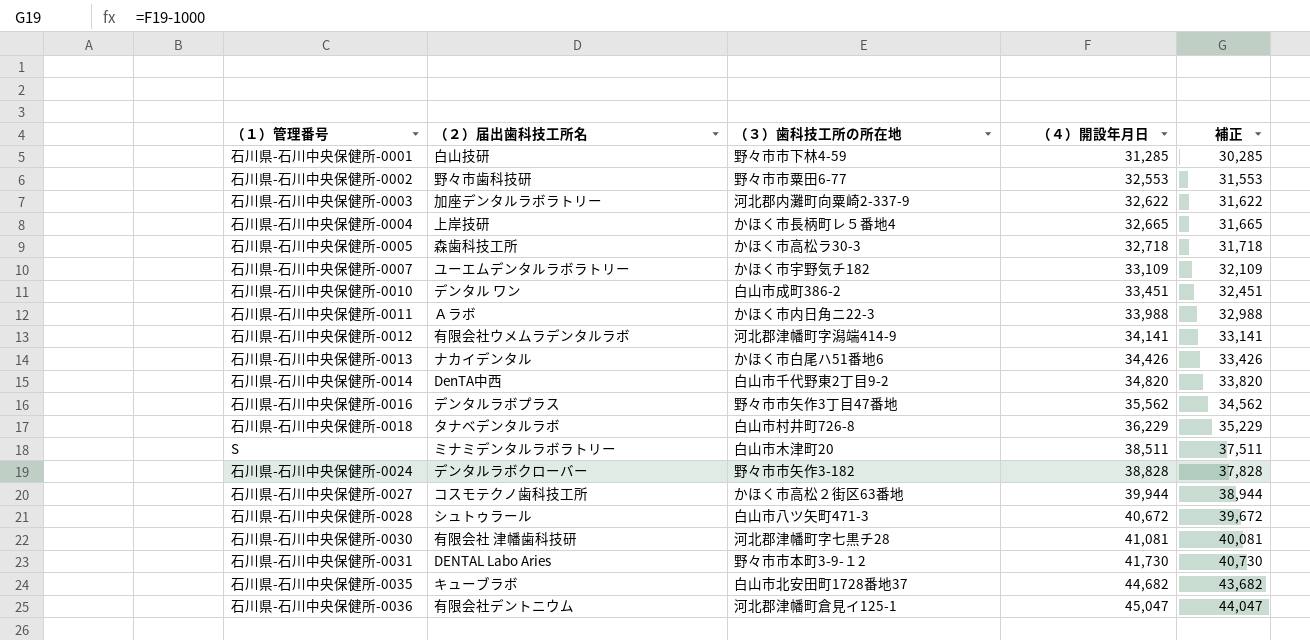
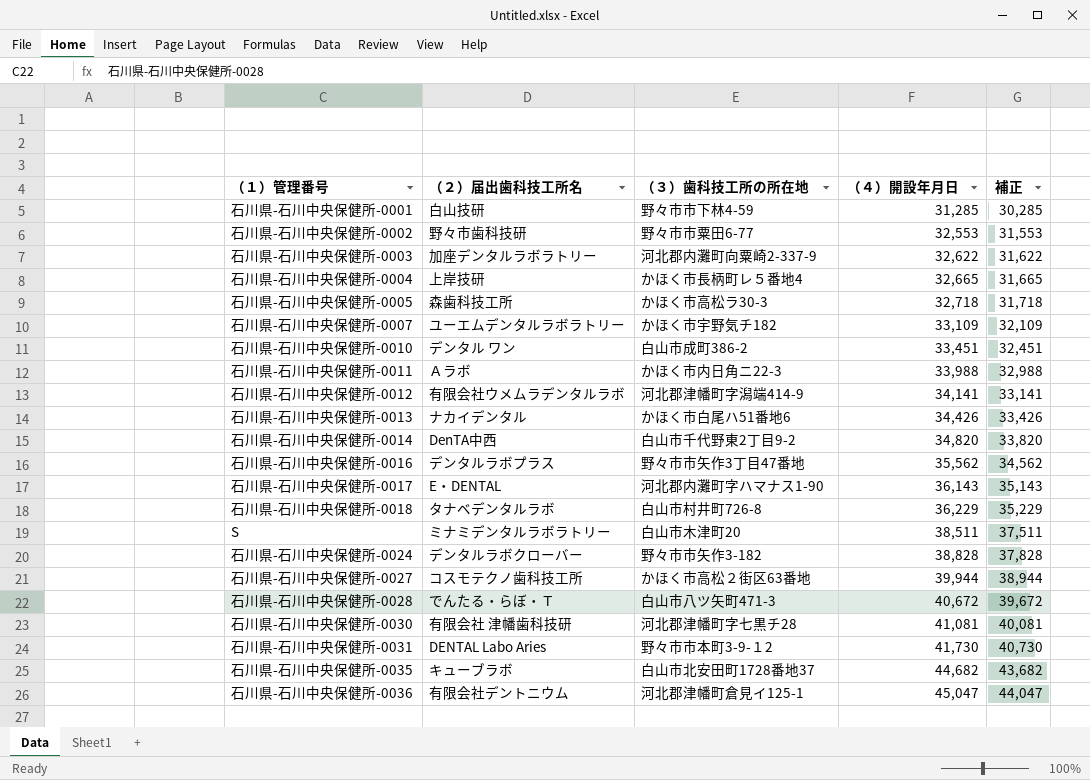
row 石川県-石川中央保健所-0017: none -> E・DENTAL | 河北郡内灘町字ハマナス1-90 | 36,143 | 35,143
石川県-石川中央保健所-0028 | （２）届出歯科技工所名: シュトゥラール -> でんたる・らぼ・Ｔ

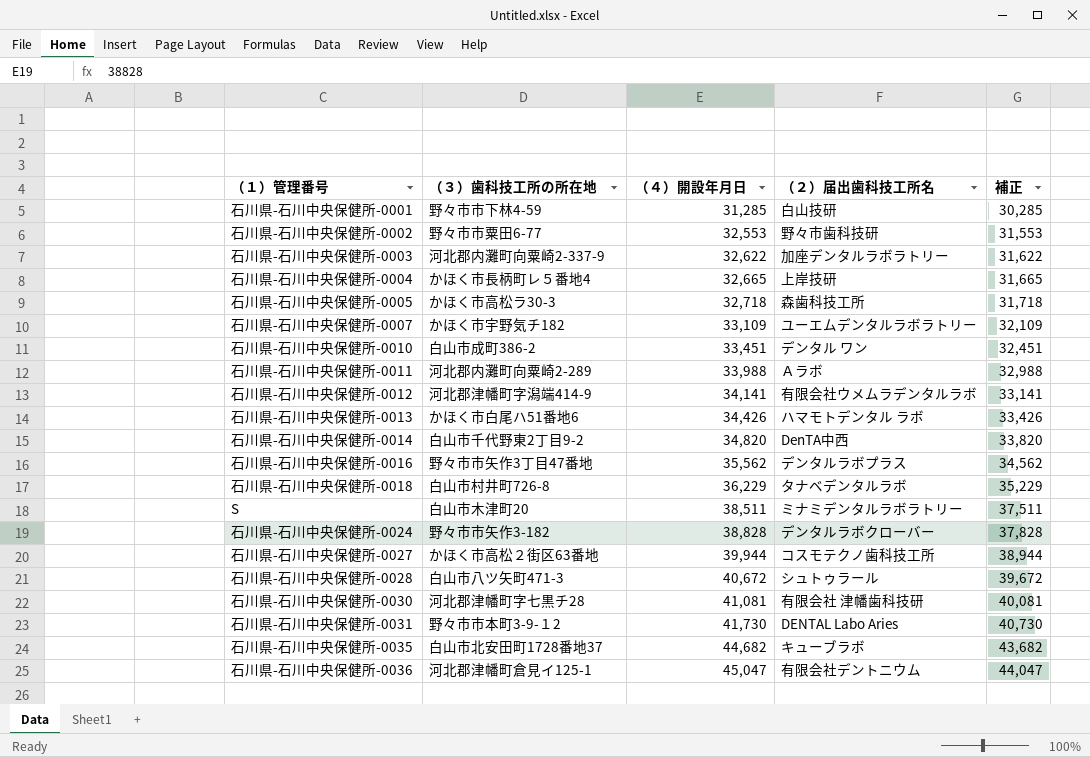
column （２）届出歯科技工所名 | position: 2 -> 4
row 石川県-石川中央保健所-0017: E・DENTAL | 河北郡内灘町字ハマナス1-90 | 36,143 | 35,143 -> none
石川県-石川中央保健所-0011 | （３）歯科技工所の所在地: かほく市内日角ニ22-3 -> 河北郡内灘町向粟崎2-289
石川県-石川中央保健所-0013 | （２）届出歯科技工所名: ナカイデンタル -> ハマモトデンタル ラボ
石川県-石川中央保健所-0028 | （２）届出歯科技工所名: でんたる・らぼ・Ｔ -> シュトゥラール

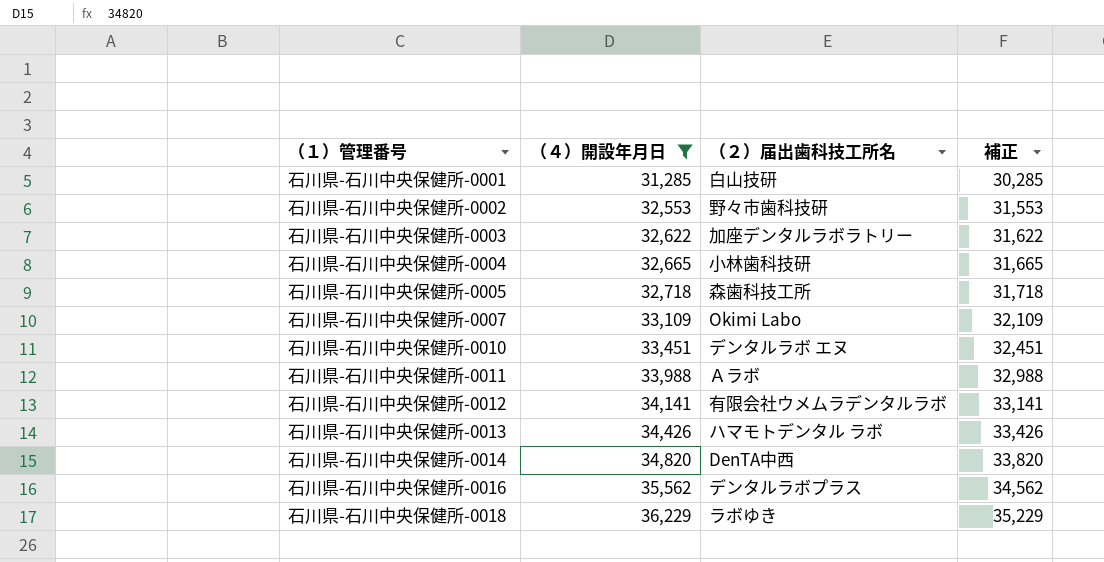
filter: none -> （４）開設年月日 <= 36,229
column （３）歯科技工所の所在地 | position: 2 -> none
石川県-石川中央保健所-0004 | （２）届出歯科技工所名: 上岸技研 -> 小林歯科技研
石川県-石川中央保健所-0007 | （２）届出歯科技工所名: ユーエムデンタルラボラトリー -> Okimi Labo
石川県-石川中央保健所-0010 | （２）届出歯科技工所名: デンタル ワン -> デンタルラボ エヌ
石川県-石川中央保健所-0018 | （２）届出歯科技工所名: タナベデンタルラボ -> ラボゆき

